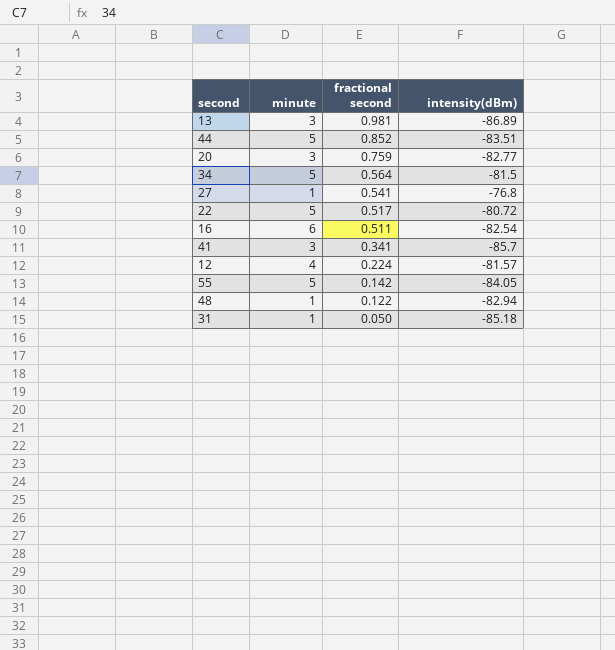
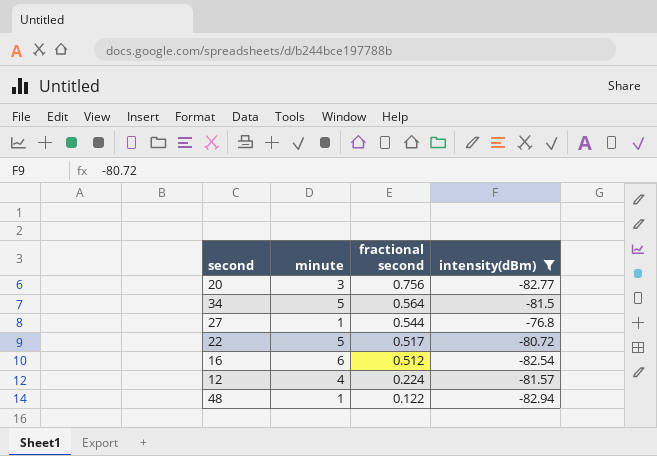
filter: none -> intensity(dBm) >= -82.94
20 | fractional second: 0.759 -> 0.756
27 | fractional second: 0.541 -> 0.544
16 | fractional second: 0.511 -> 0.512

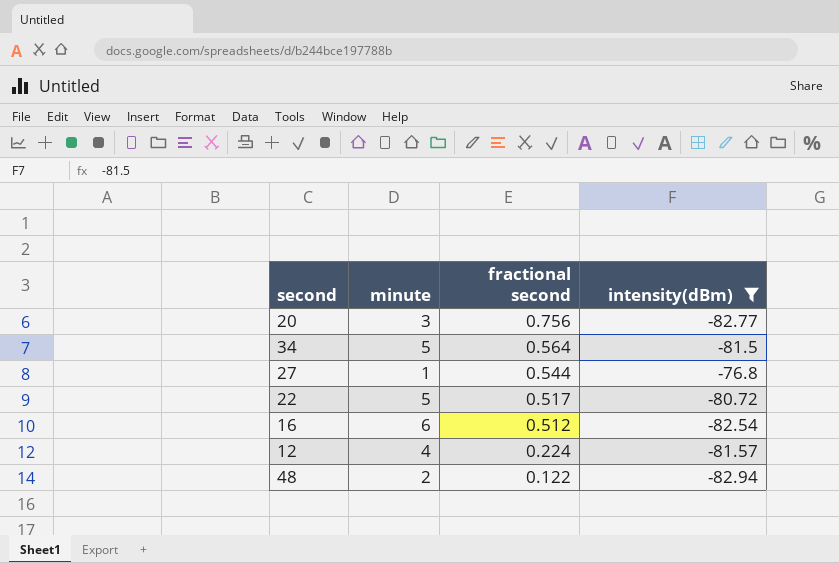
48 | minute: 1 -> 2

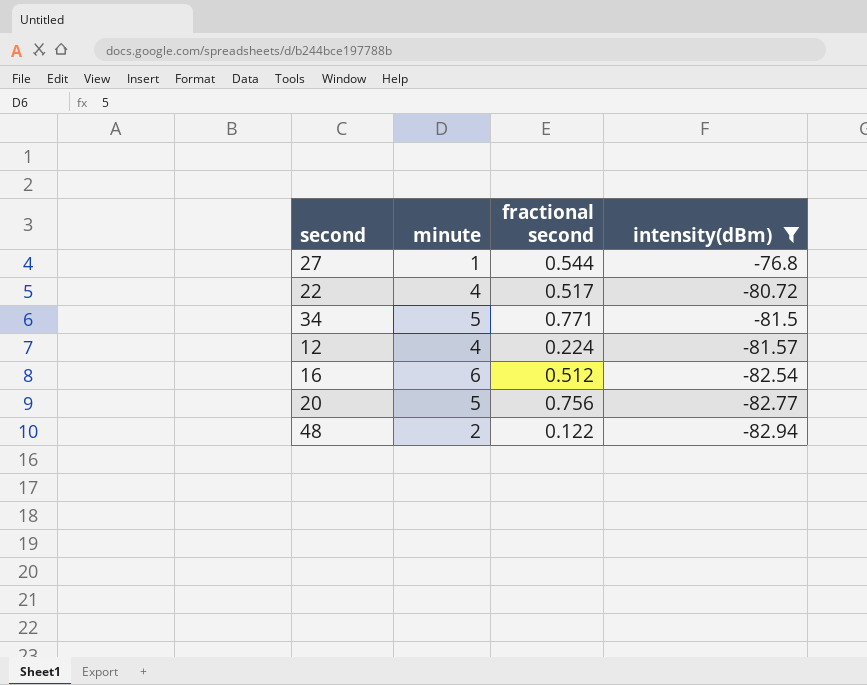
row order: fractional second descending -> intensity(dBm) descending
22 | minute: 5 -> 4
34 | fractional second: 0.564 -> 0.771
20 | minute: 3 -> 5

